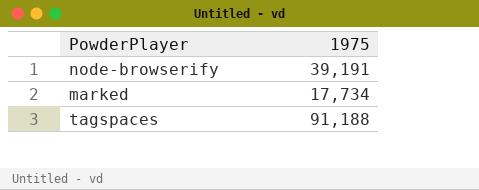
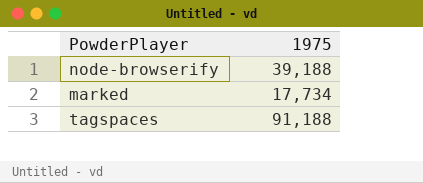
node-browserify | 1975: 39,191 -> 39,188

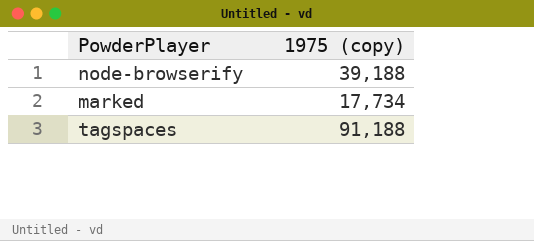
column name: 1975 -> 1975 (copy)

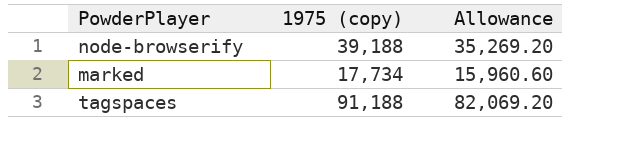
column Allowance | formula: none -> [1975 (copy)] * 0.9

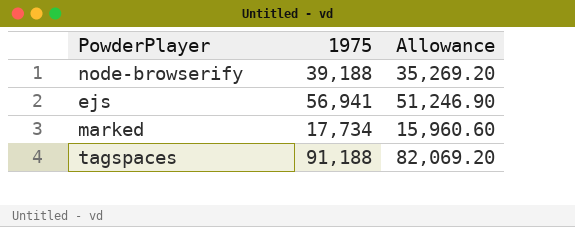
column name: 1975 (copy) -> 1975
row ejs: none -> 56,941 | 51,246.90

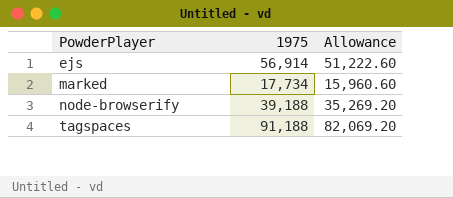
row order: none -> PowderPlayer ascending
ejs | 1975: 56,941 -> 56,914
ejs | Allowance: 51,246.90 -> 51,222.60

